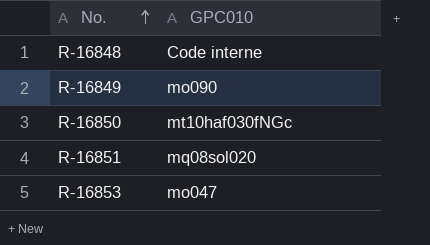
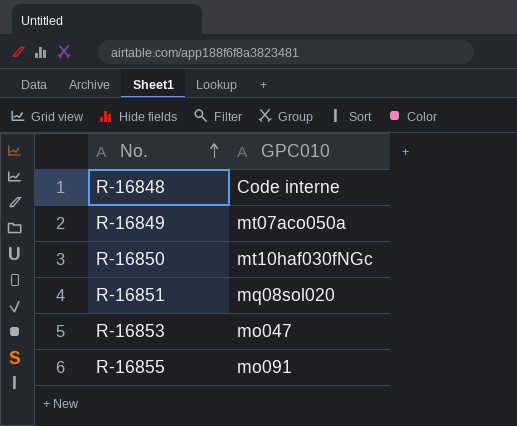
R-16849 | GPC010: mo090 -> mt07aco050a
row R-16855: none -> mo091

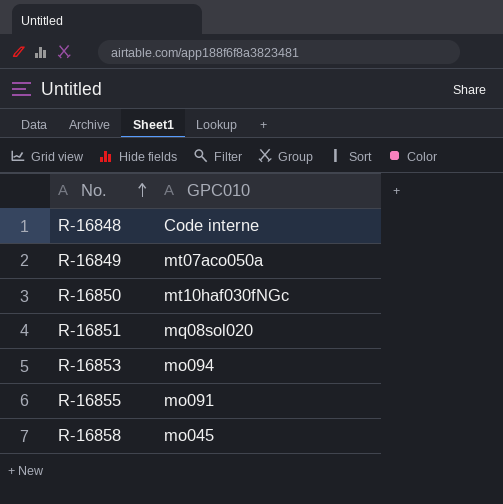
R-16853 | GPC010: mo047 -> mo094
row R-16858: none -> mo045

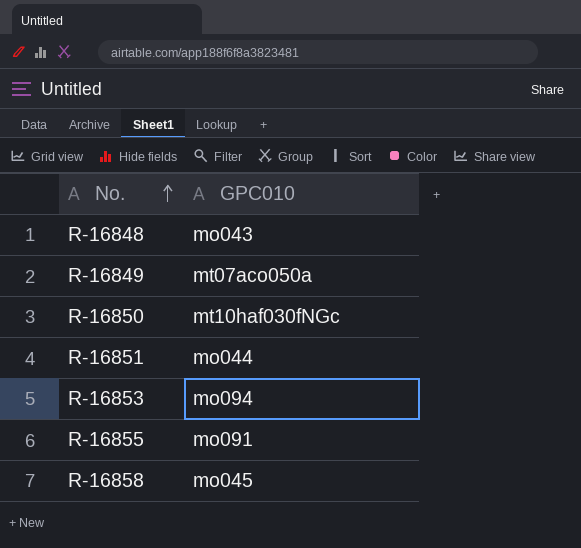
R-16848 | GPC010: Code interne -> mo043
R-16851 | GPC010: mq08sol020 -> mo044

